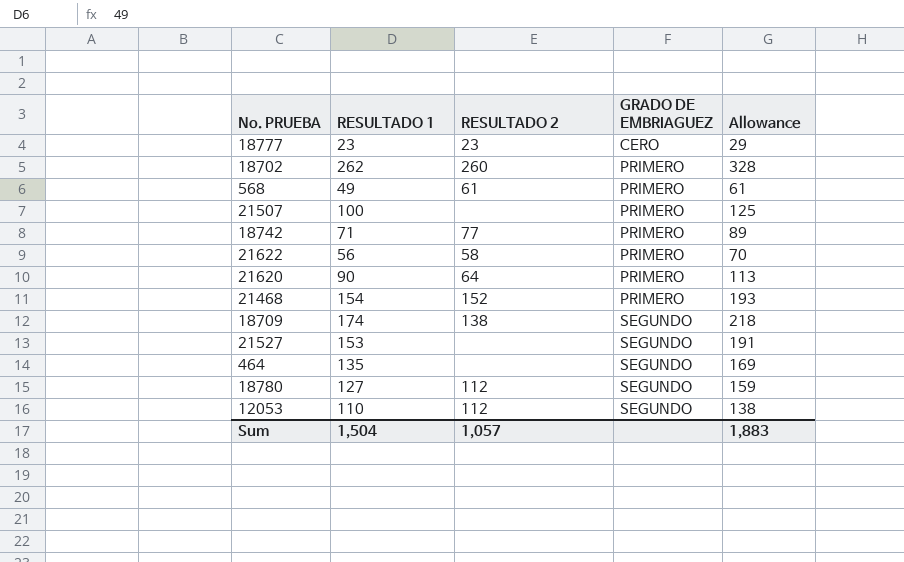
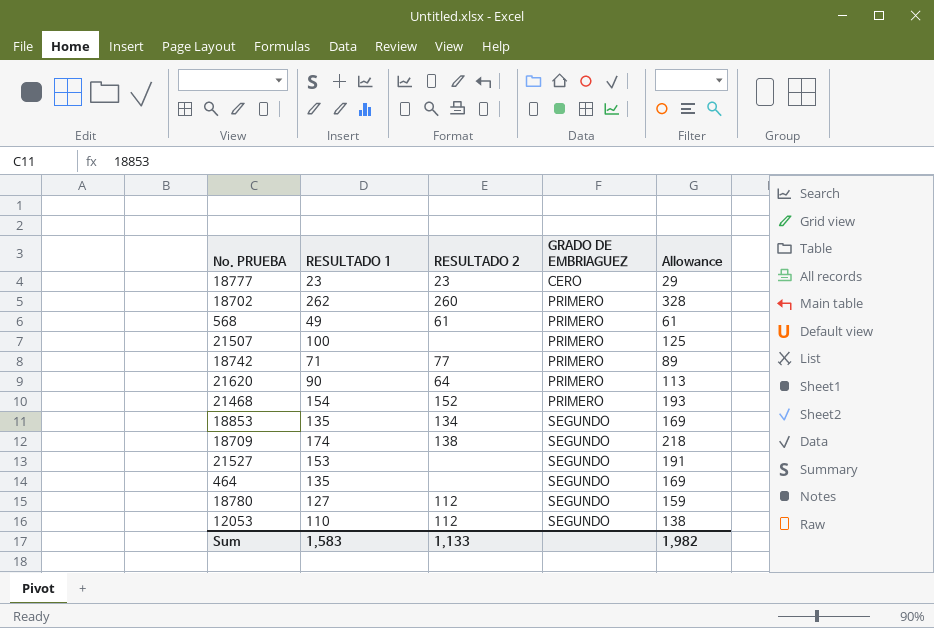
row 21622: 56 | 58 | PRIMERO | 70 -> none
row 18853: none -> 135 | 134 | SEGUNDO | 169
Sum | RESULTADO 1: 1,504 -> 1,583
Sum | RESULTADO 2: 1,057 -> 1,133
Sum | Allowance: 1,883 -> 1,982

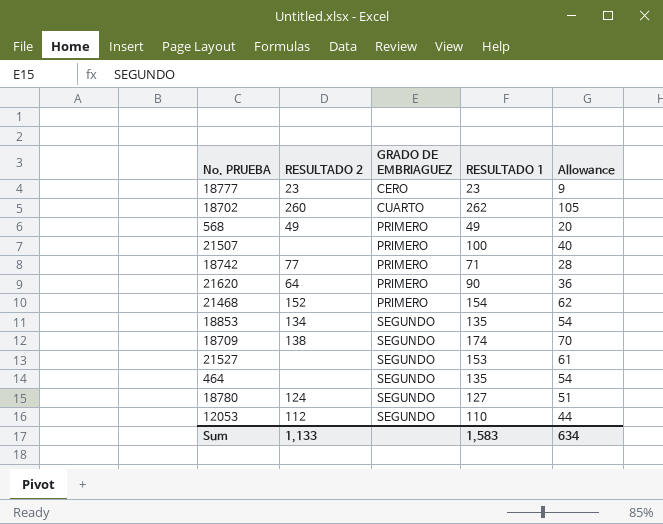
column RESULTADO 1 | position: 2 -> 4
column Allowance | formula: [RESULTADO 1] * 1.25 -> [RESULTADO 1] * 0.4
18702 | GRADO DE EMBRIAGUEZ: PRIMERO -> CUARTO
568 | RESULTADO 2: 61 -> 49
18780 | RESULTADO 2: 112 -> 124
Sum | Allowance: 1,982 -> 634

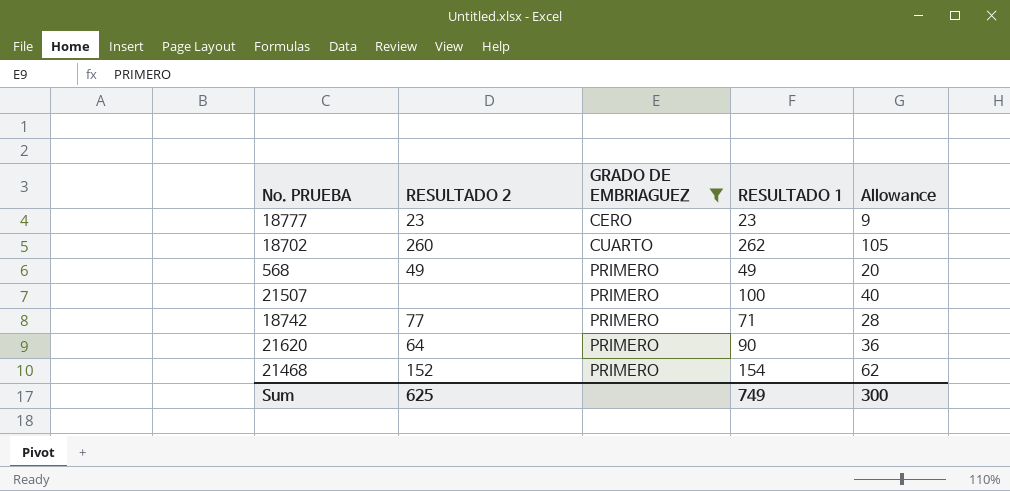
filter: none -> GRADO DE EMBRIAGUEZ != SEGUNDO
Sum | RESULTADO 2: 1,133 -> 625
Sum | RESULTADO 1: 1,583 -> 749
Sum | Allowance: 634 -> 300

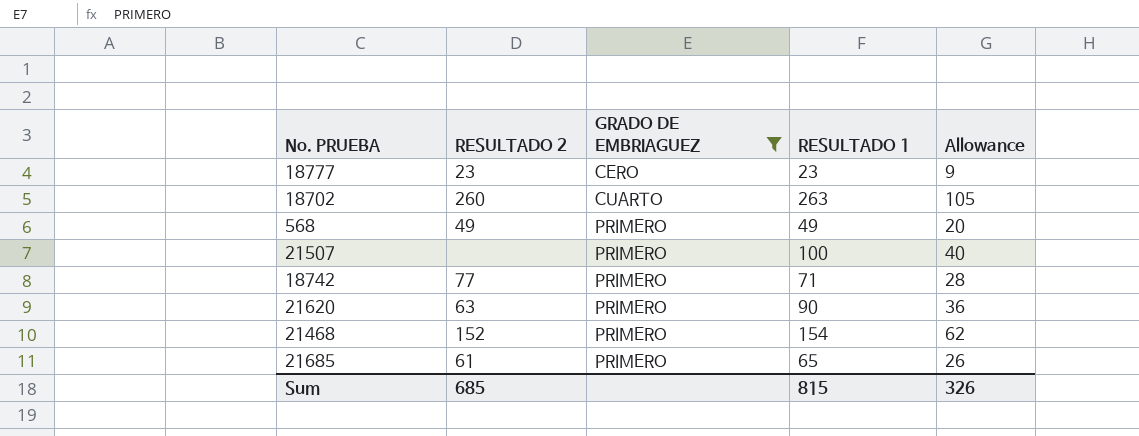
18702 | RESULTADO 1: 262 -> 263
21620 | RESULTADO 2: 64 -> 63
row 21685: none -> 61 | PRIMERO | 65 | 26
Sum | RESULTADO 2: 625 -> 685
Sum | RESULTADO 1: 749 -> 815
Sum | Allowance: 300 -> 326

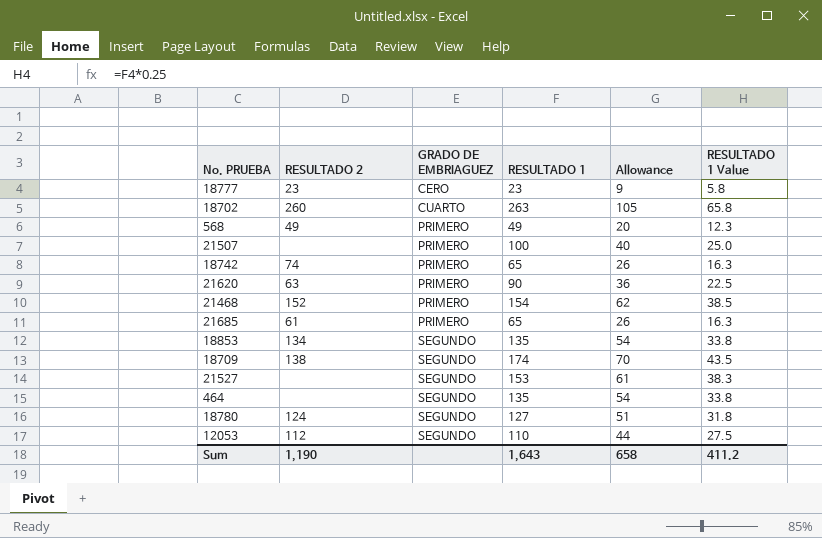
filter: GRADO DE EMBRIAGUEZ != SEGUNDO -> none
column RESULTADO 1 Value | formula: none -> [RESULTADO 1] * 0.25
18742 | RESULTADO 2: 77 -> 74
18742 | RESULTADO 1: 71 -> 65
18742 | Allowance: 28 -> 26
Sum | RESULTADO 2: 685 -> 1,190
Sum | RESULTADO 1: 815 -> 1,643
Sum | Allowance: 326 -> 658

